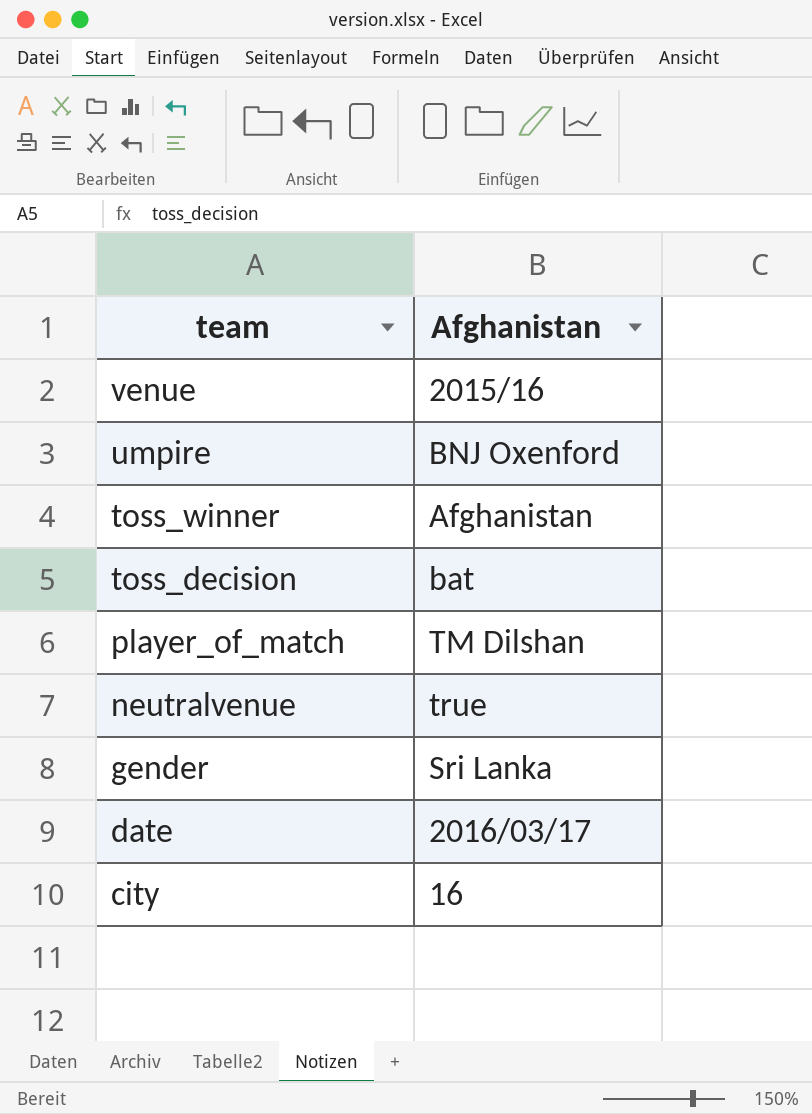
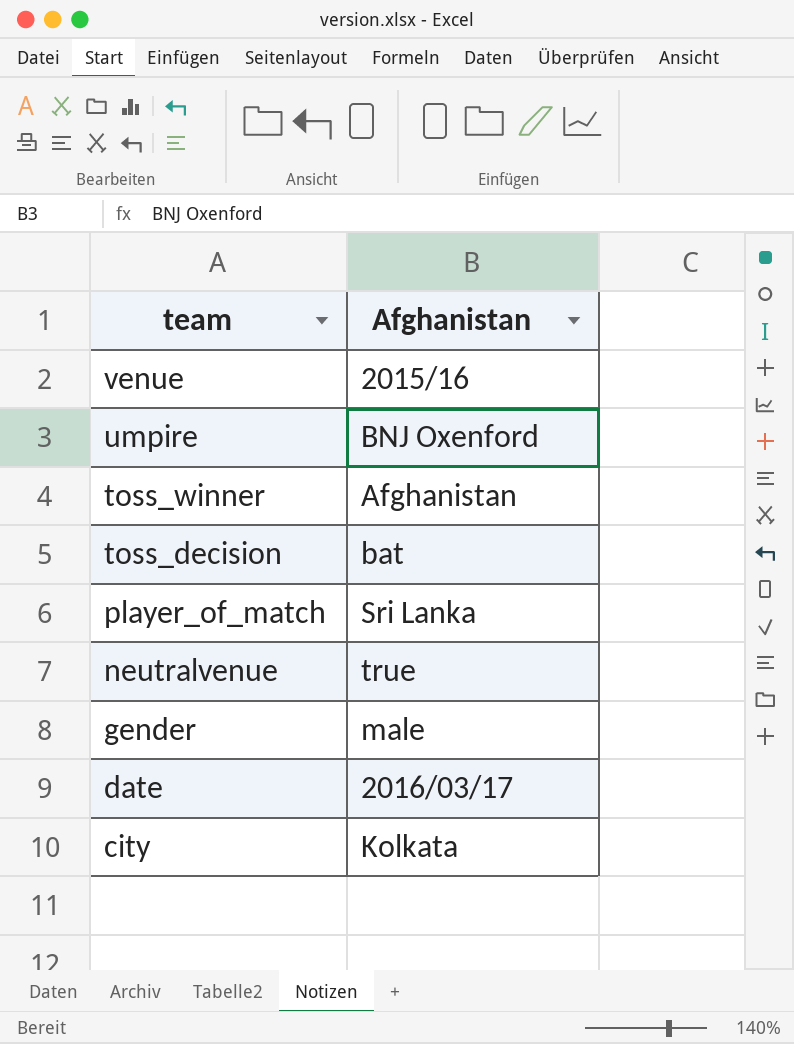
player_of_match | Afghanistan: TM Dilshan -> Sri Lanka
gender | Afghanistan: Sri Lanka -> male
city | Afghanistan: 16 -> Kolkata

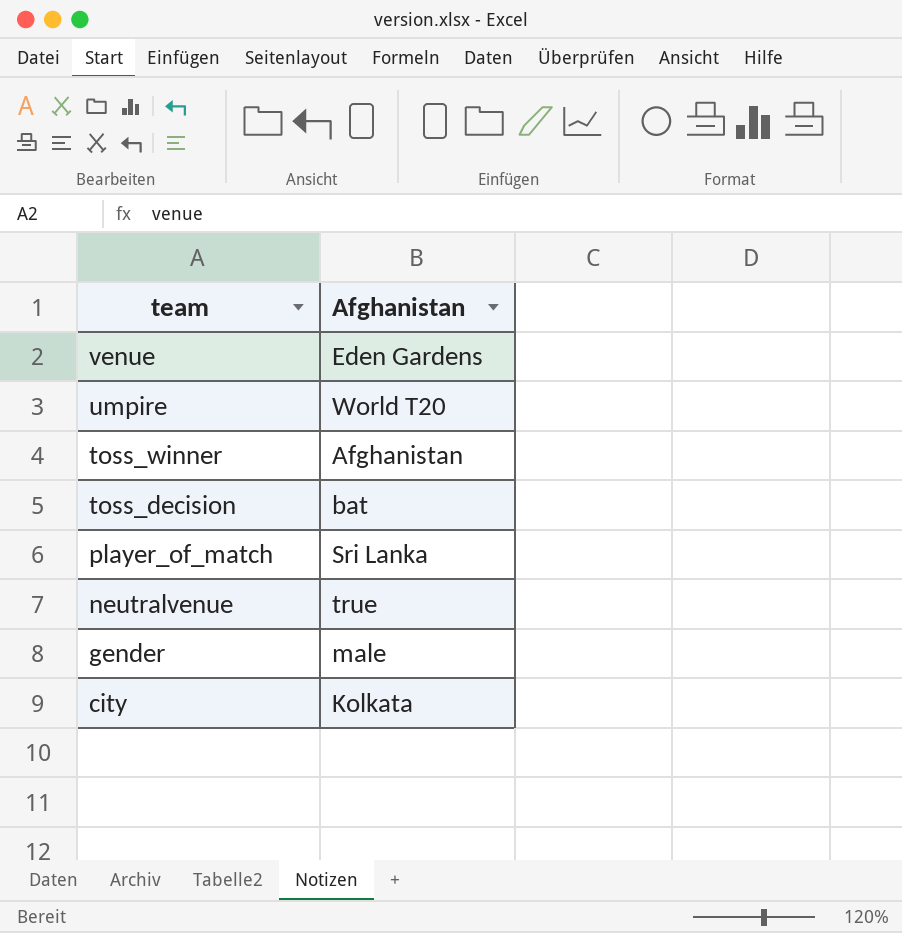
row date: 2016/03/17 -> none
venue | Afghanistan: 2015/16 -> Eden Gardens
umpire | Afghanistan: BNJ Oxenford -> World T20

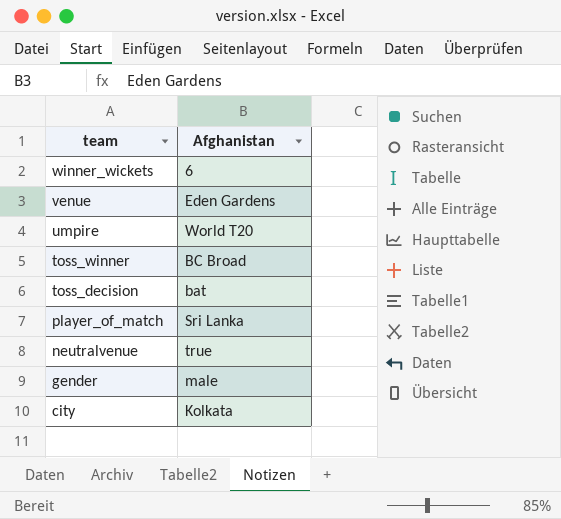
row winner_wickets: none -> 6
toss_winner | Afghanistan: Afghanistan -> BC Broad

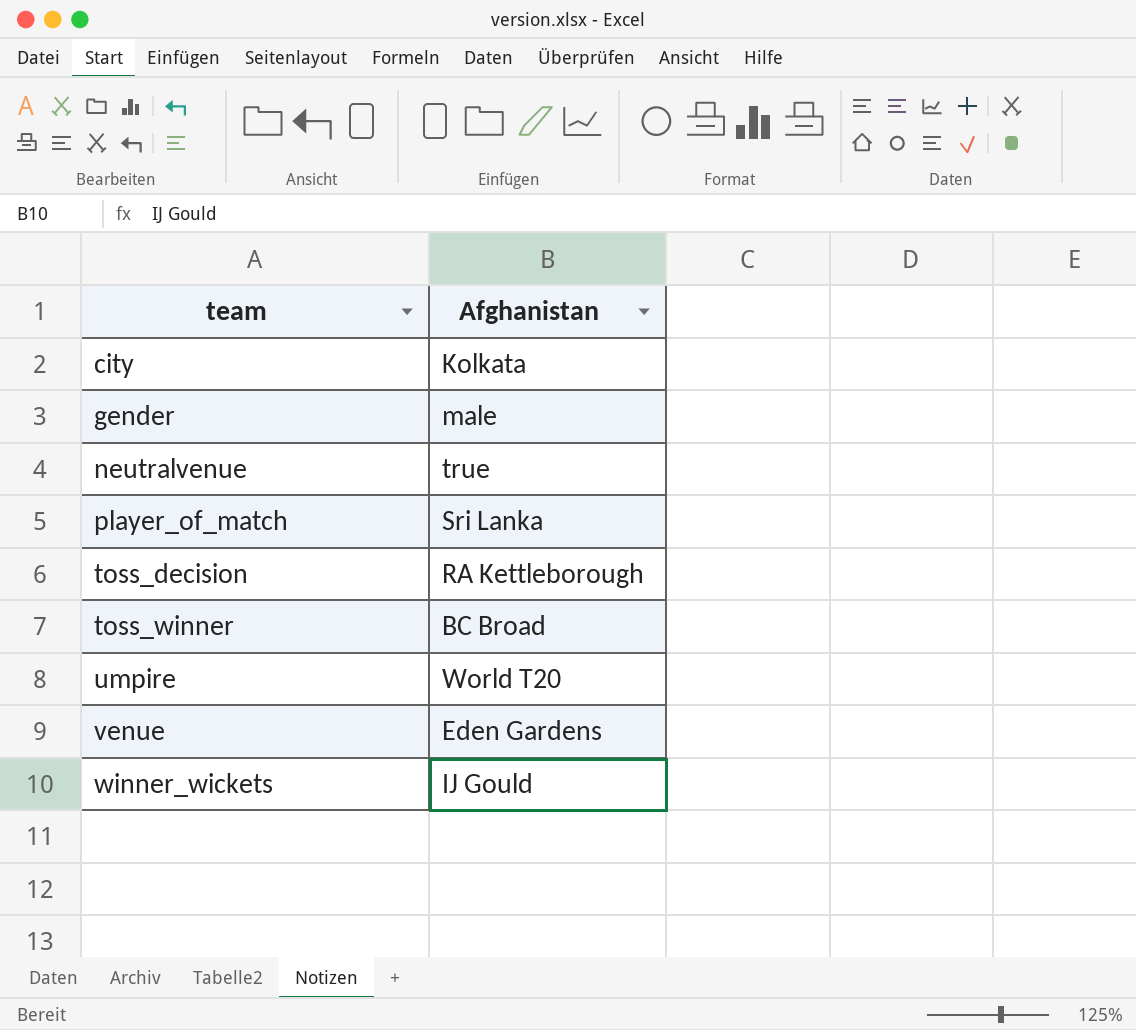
row order: team descending -> team ascending
toss_decision | Afghanistan: bat -> RA Kettleborough
winner_wickets | Afghanistan: 6 -> IJ Gould

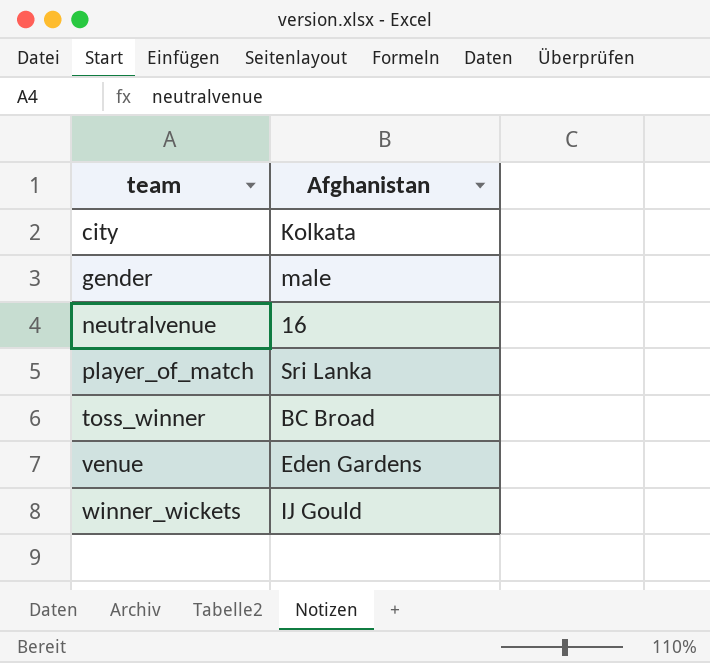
row toss_decision: RA Kettleborough -> none
row umpire: World T20 -> none
neutralvenue | Afghanistan: true -> 16

